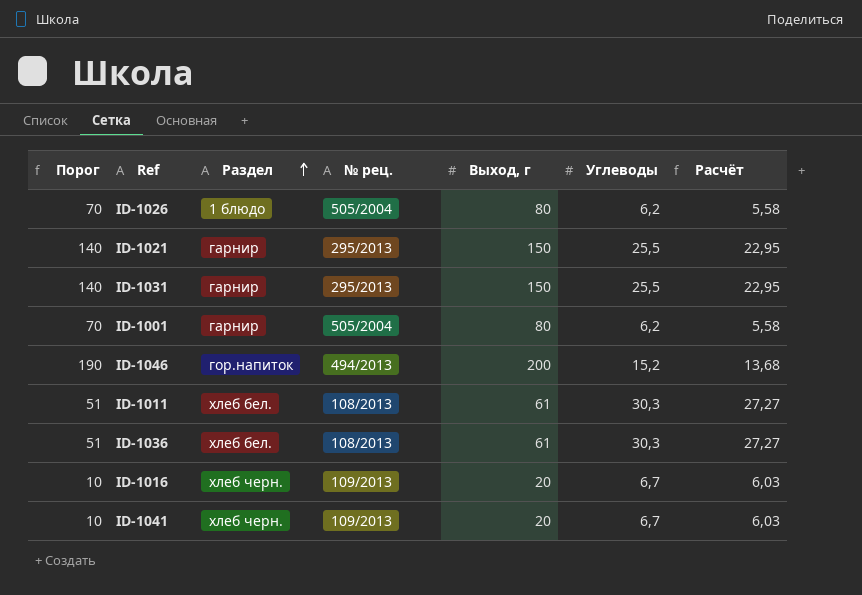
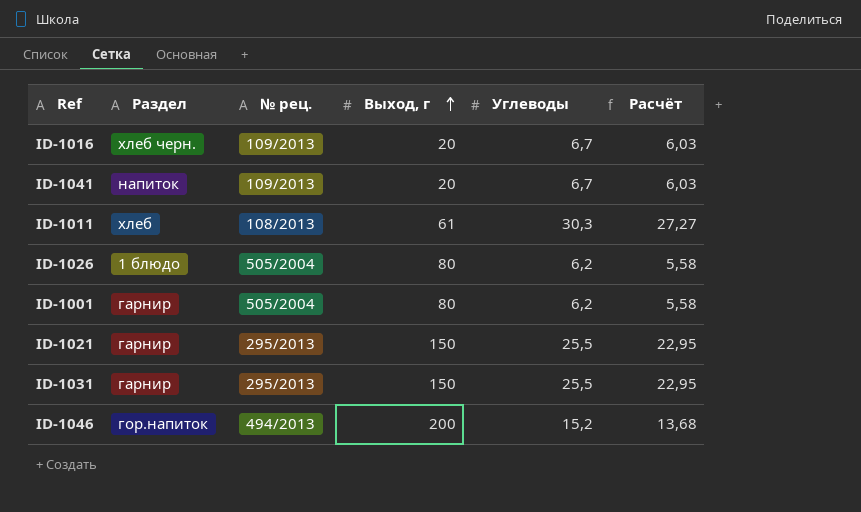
row order: Раздел ascending -> Выход, г ascending
column Порог | formula: [Выход, г] - 10 -> none
row ID-1036: 51 | хлеб бел. | 108/2013 | 61 | 30,3 | 27,27 -> none
ID-1041 | Раздел: хлеб черн. -> напиток
ID-1011 | Раздел: хлеб бел. -> хлеб

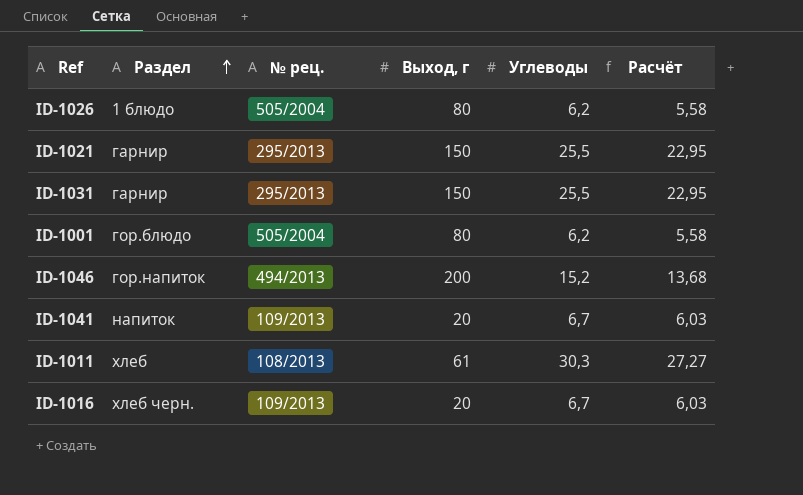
row order: Выход, г ascending -> Раздел ascending
ID-1001 | Раздел: гарнир -> гор.блюдо

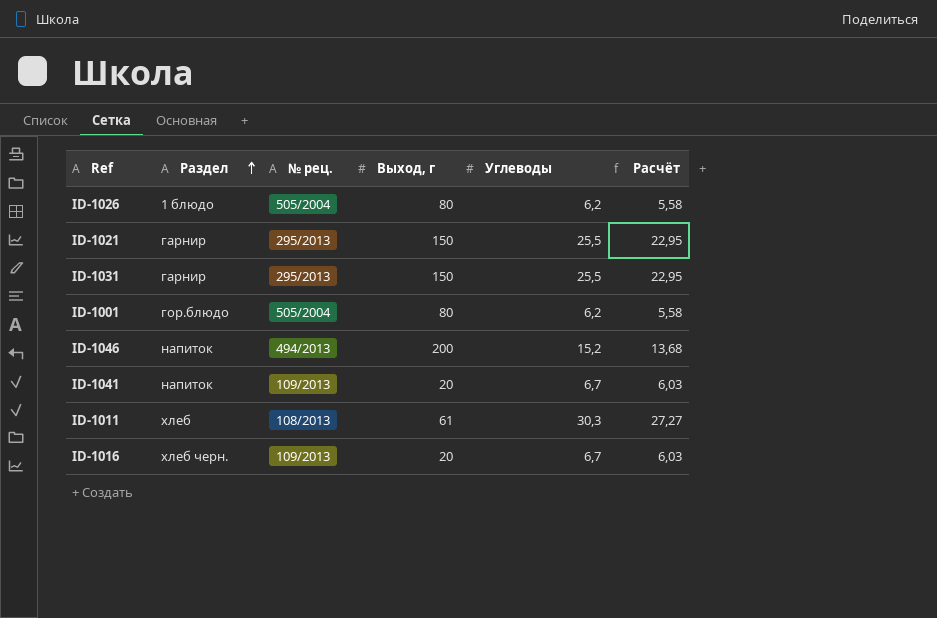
ID-1046 | Раздел: гор.напиток -> напиток

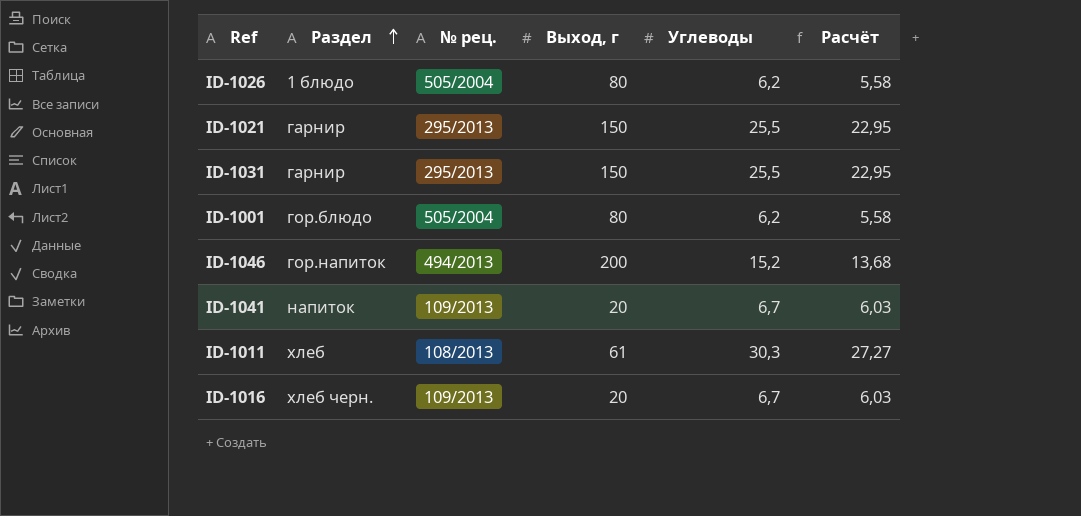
ID-1046 | Раздел: напиток -> гор.напиток

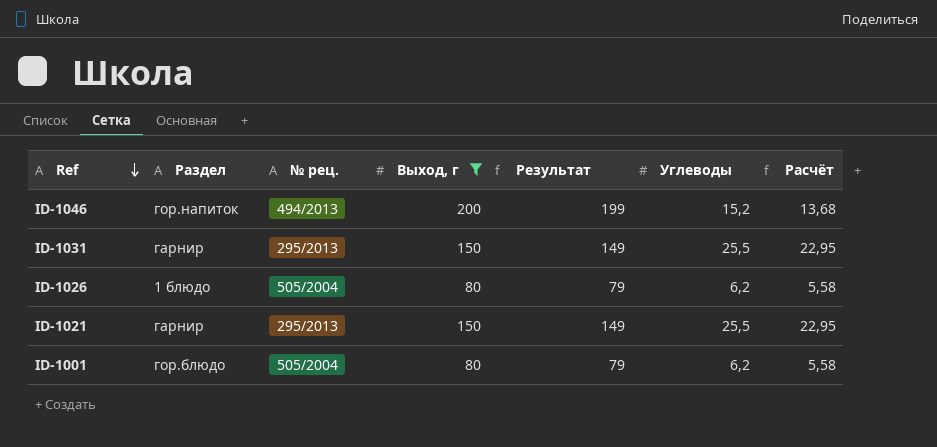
filter: none -> Выход, г >= 80
row order: Раздел ascending -> Ref descending
column Результат | formula: none -> [Выход, г] - 1

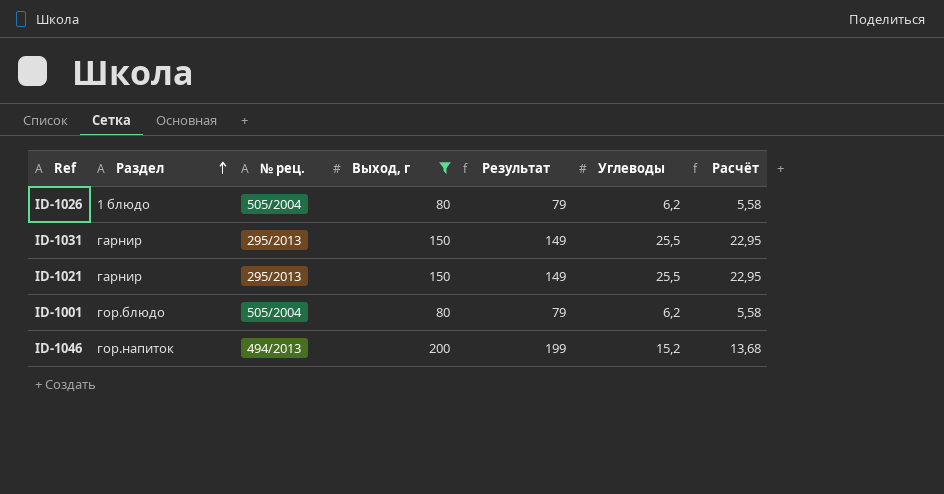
row order: Ref descending -> Раздел ascending

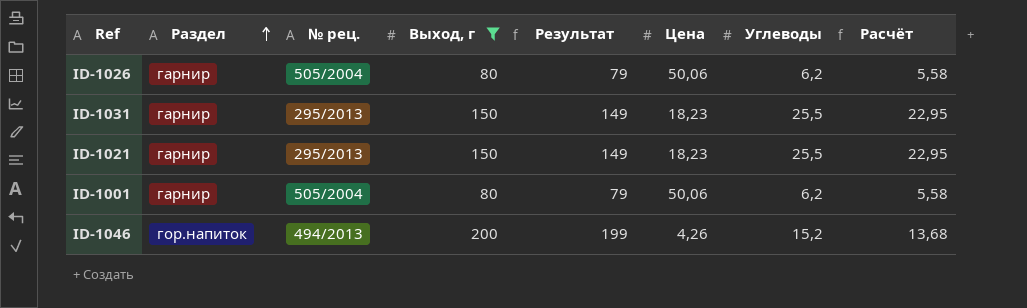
column Цена | position: none -> 6
ID-1026 | Раздел: 1 блюдо -> гарнир
ID-1001 | Раздел: гор.блюдо -> гарнир

